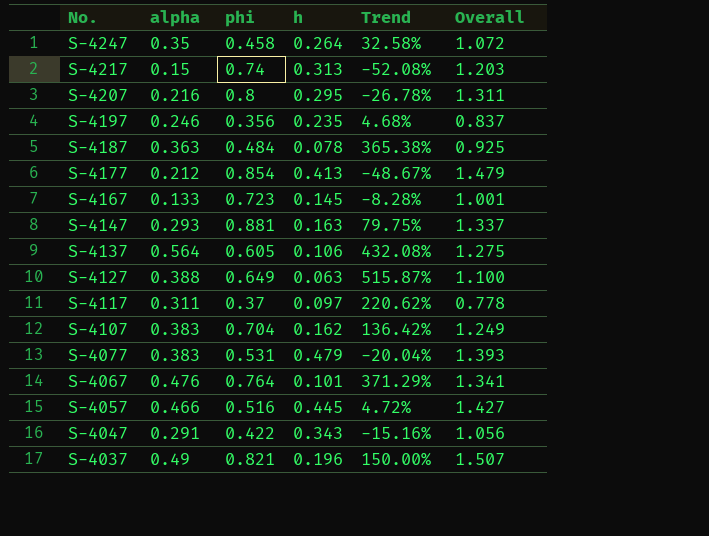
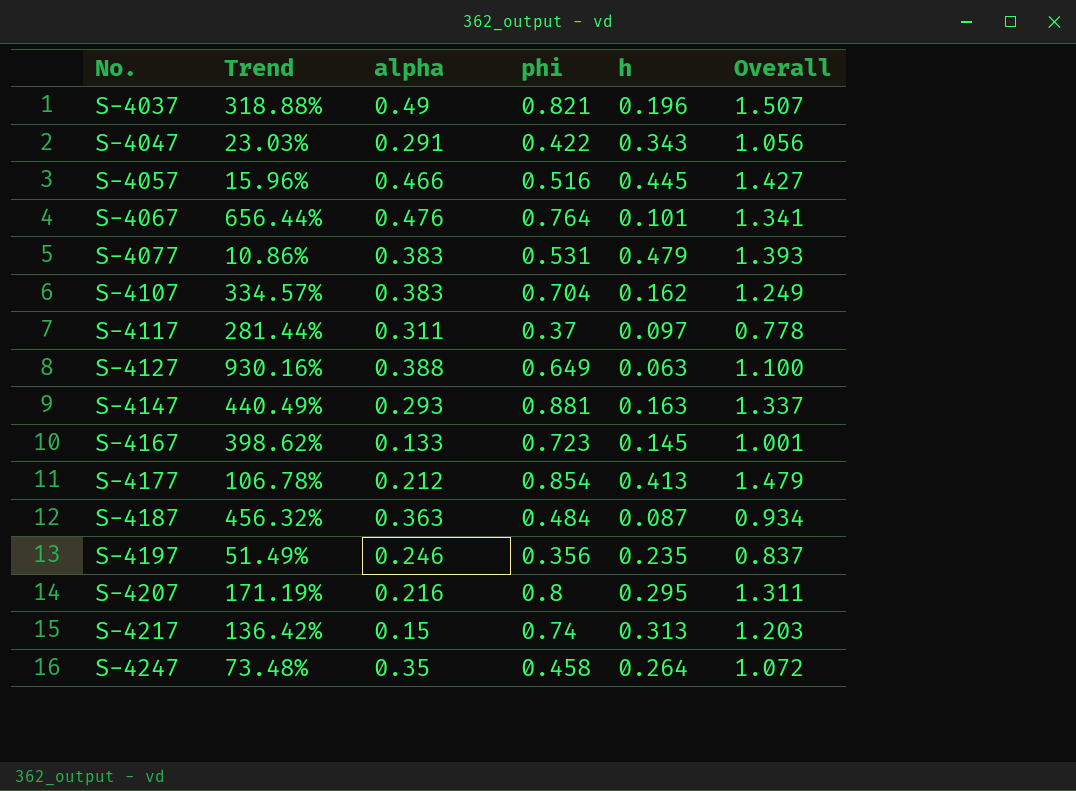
row order: No. descending -> No. ascending
column Trend | formula: ([alpha] - [h]) / [h] -> ([phi] - [h]) / [h]
column Trend | position: 5 -> 2
row S-4137: 0.564 | 0.605 | 0.106 | 432.08% | 1.275 -> none
S-4187 | h: 0.078 -> 0.087
S-4187 | Overall: 0.925 -> 0.934

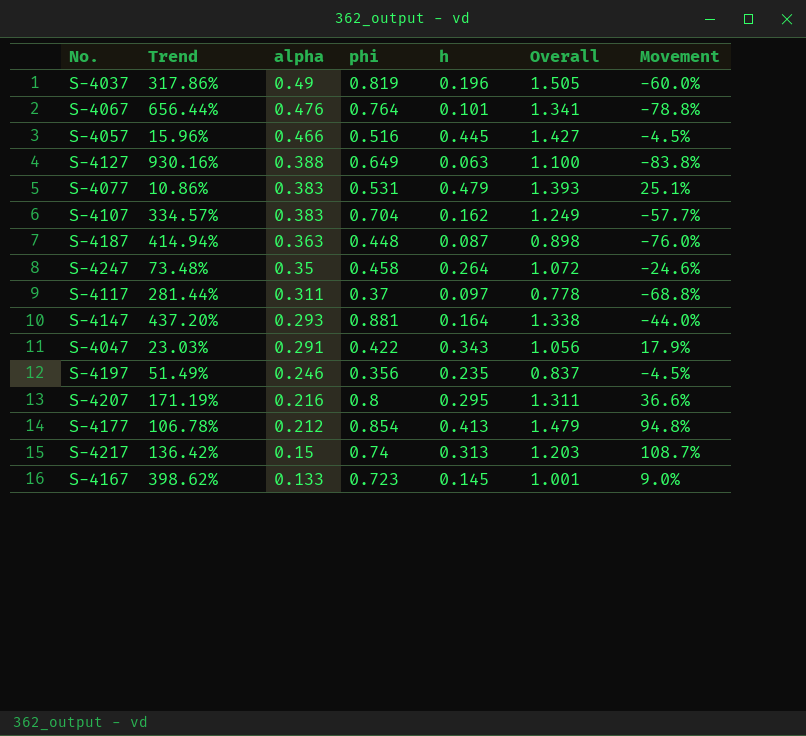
row order: No. ascending -> alpha descending
column Movement | formula: none -> ([h] - [alpha]) / [alpha]
S-4037 | Trend: 318.88% -> 317.86%
S-4037 | phi: 0.821 -> 0.819
S-4037 | Overall: 1.507 -> 1.505
S-4187 | Trend: 456.32% -> 414.94%
S-4187 | phi: 0.484 -> 0.448
S-4187 | Overall: 0.934 -> 0.898
S-4147 | Trend: 440.49% -> 437.20%
S-4147 | h: 0.163 -> 0.164
S-4147 | Overall: 1.337 -> 1.338

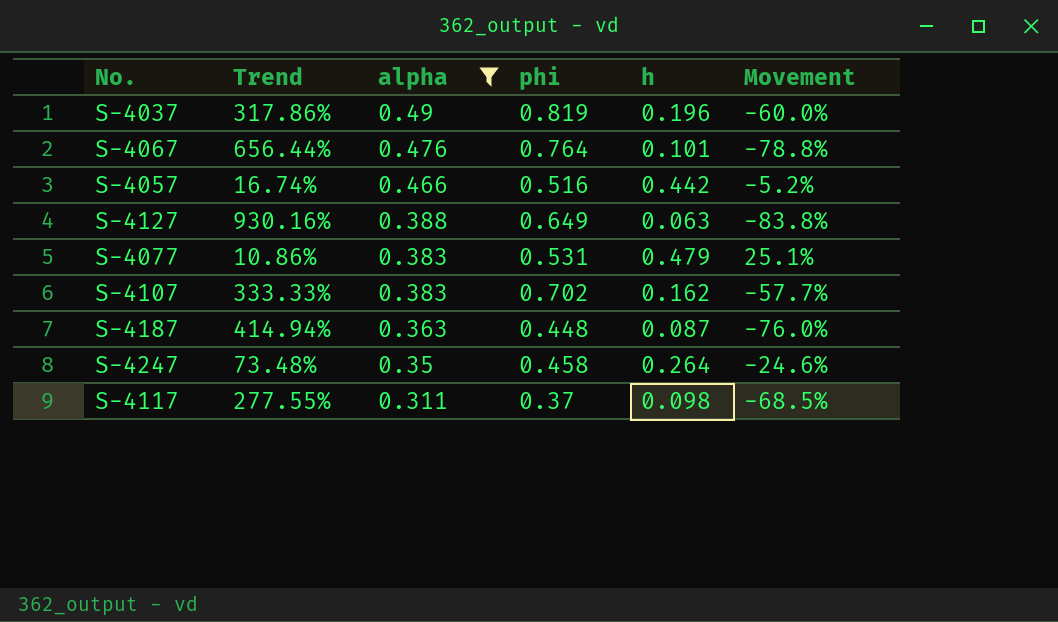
filter: none -> alpha >= 0.311
column Overall | formula: [alpha] + [phi] + [h] -> none
S-4057 | Trend: 15.96% -> 16.74%
S-4057 | h: 0.445 -> 0.442
S-4057 | Movement: -4.5% -> -5.2%
S-4107 | Trend: 334.57% -> 333.33%
S-4107 | phi: 0.704 -> 0.702
S-4117 | Trend: 281.44% -> 277.55%
S-4117 | h: 0.097 -> 0.098
S-4117 | Movement: -68.8% -> -68.5%

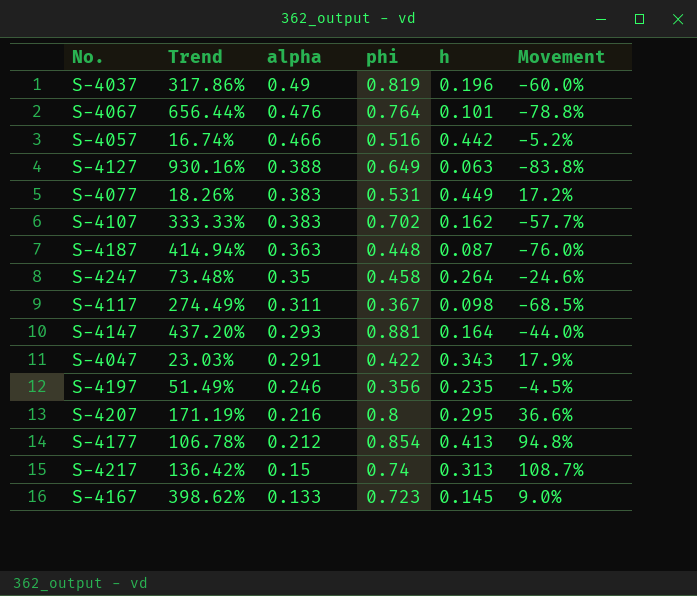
filter: alpha >= 0.311 -> none
S-4077 | Trend: 10.86% -> 18.26%
S-4077 | h: 0.479 -> 0.449
S-4077 | Movement: 25.1% -> 17.2%
S-4117 | Trend: 277.55% -> 274.49%
S-4117 | phi: 0.37 -> 0.367

